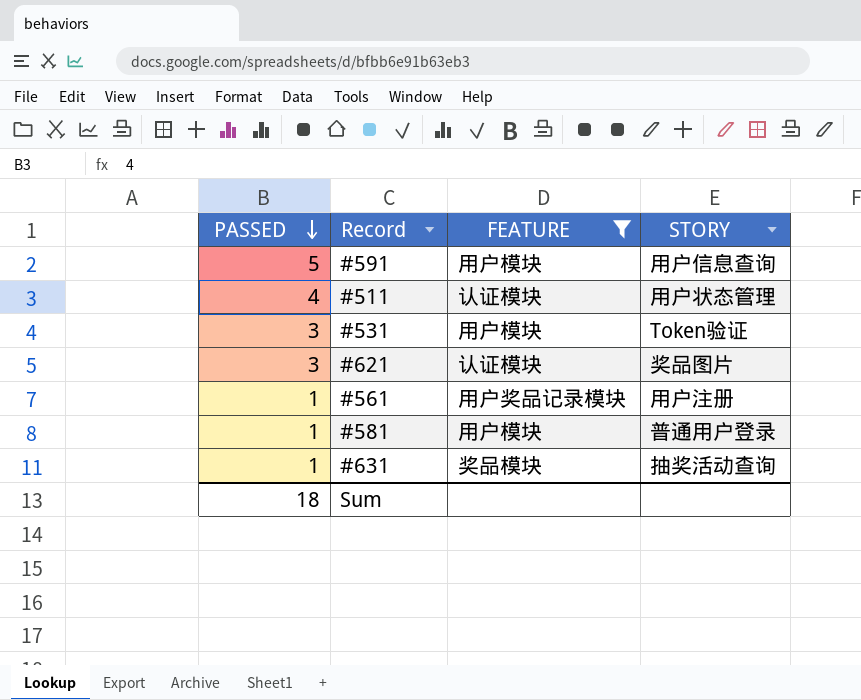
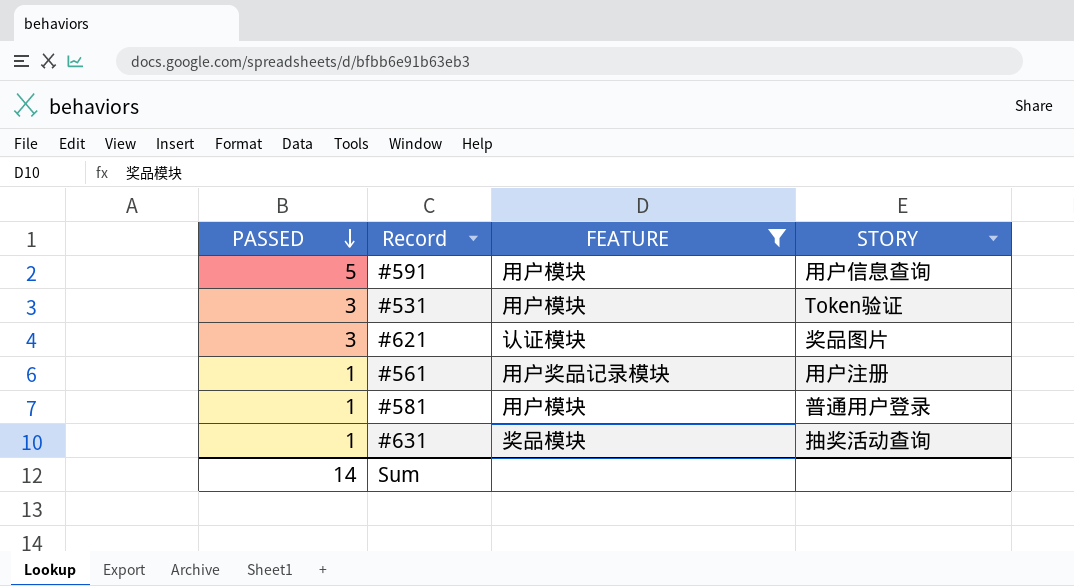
row #511: 4 | 认证模块 | 用户状态管理 -> none
Sum | PASSED: 18 -> 14

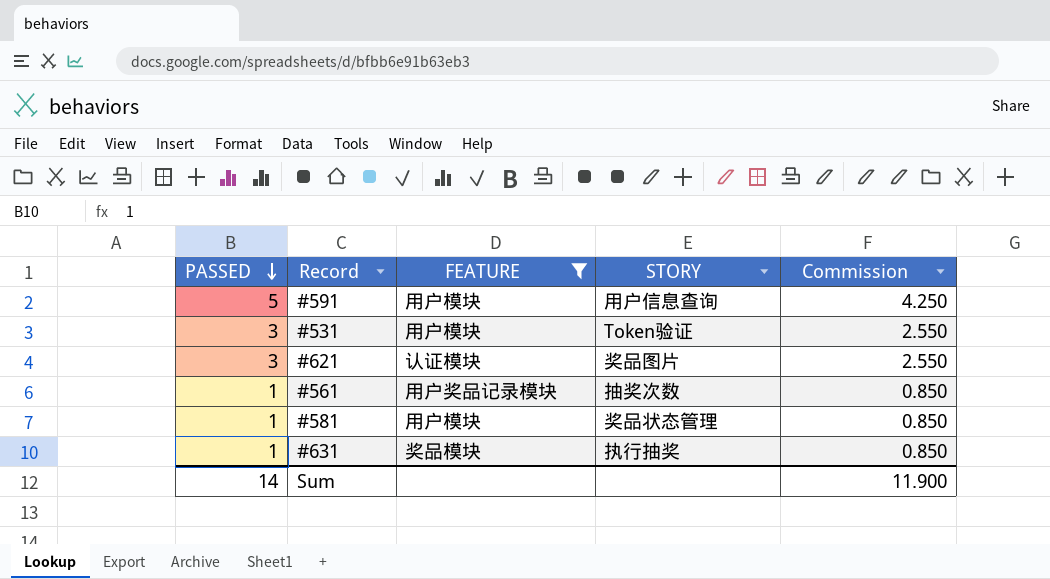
column Commission | formula: none -> [PASSED] * 0.85
#561 | STORY: 用户注册 -> 抽奖次数
#581 | STORY: 普通用户登录 -> 奖品状态管理
#631 | STORY: 抽奖活动查询 -> 执行抽奖

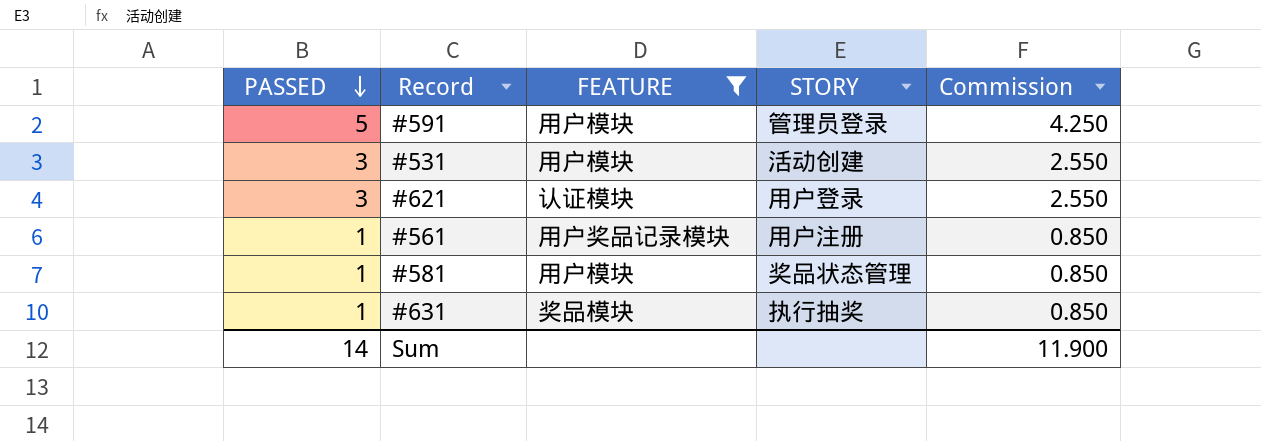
#591 | STORY: 用户信息查询 -> 管理员登录
#531 | STORY: Token验证 -> 活动创建
#621 | STORY: 奖品图片 -> 用户登录
#561 | STORY: 抽奖次数 -> 用户注册

